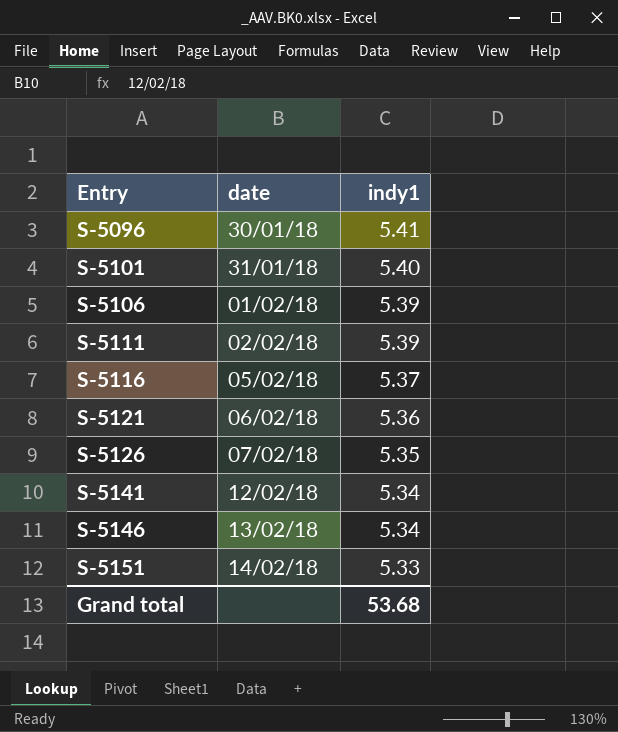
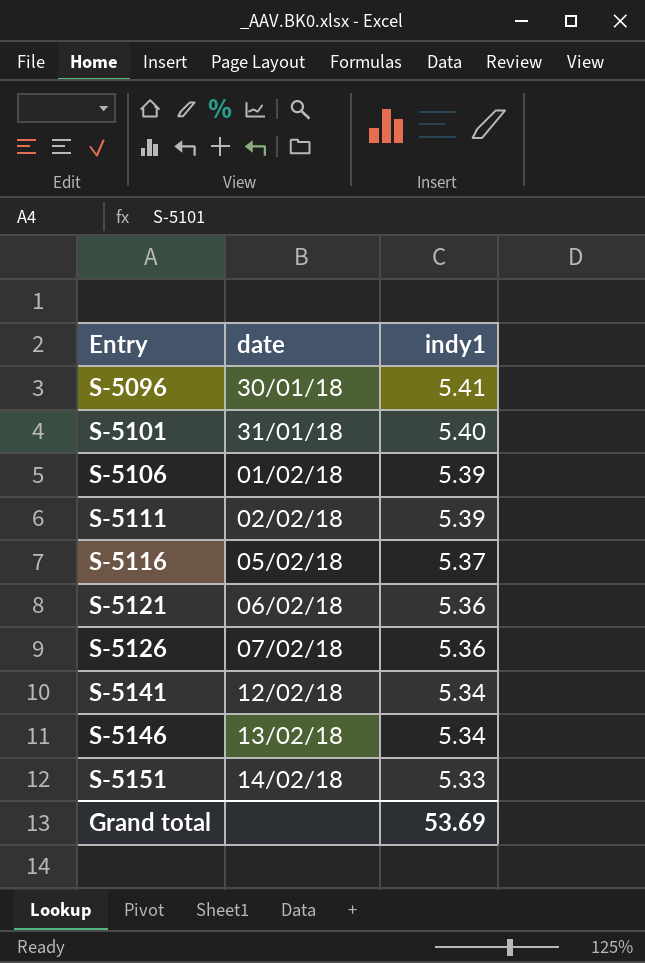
S-5126 | indy1: 5.35 -> 5.36
Grand total | indy1: 53.68 -> 53.69

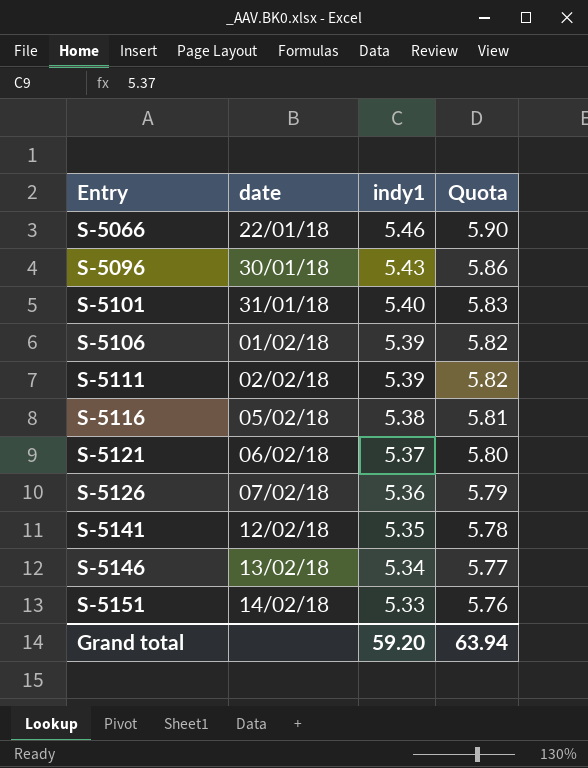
column Quota | formula: none -> [indy1] * 1.08
row S-5066: none -> 22/01/18 | 5.46 | 5.90
S-5096 | indy1: 5.41 -> 5.43
S-5116 | indy1: 5.37 -> 5.38
S-5121 | indy1: 5.36 -> 5.37
S-5141 | indy1: 5.34 -> 5.35
Grand total | indy1: 53.69 -> 59.20

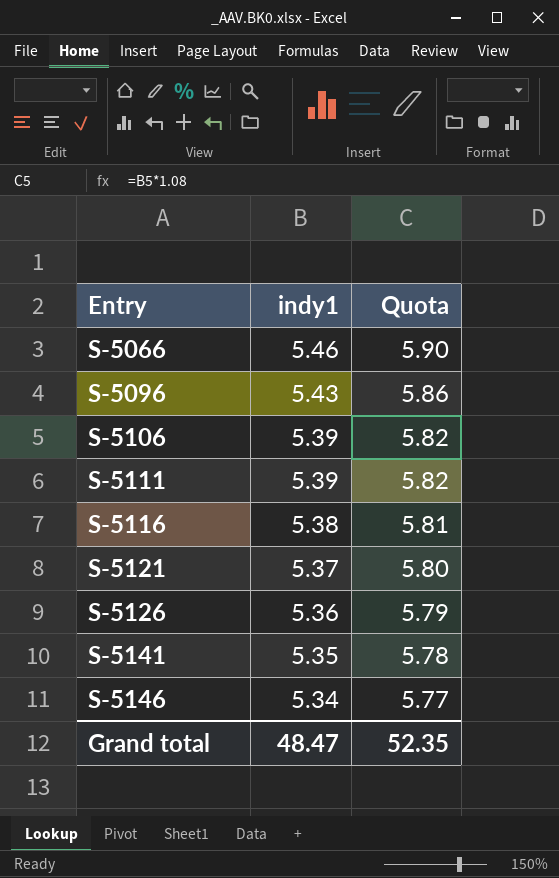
column date | position: 2 -> none
row S-5101: 31/01/18 | 5.40 | 5.83 -> none
row S-5151: 14/02/18 | 5.33 | 5.76 -> none
Grand total | indy1: 59.20 -> 48.47
Grand total | Quota: 63.94 -> 52.35

